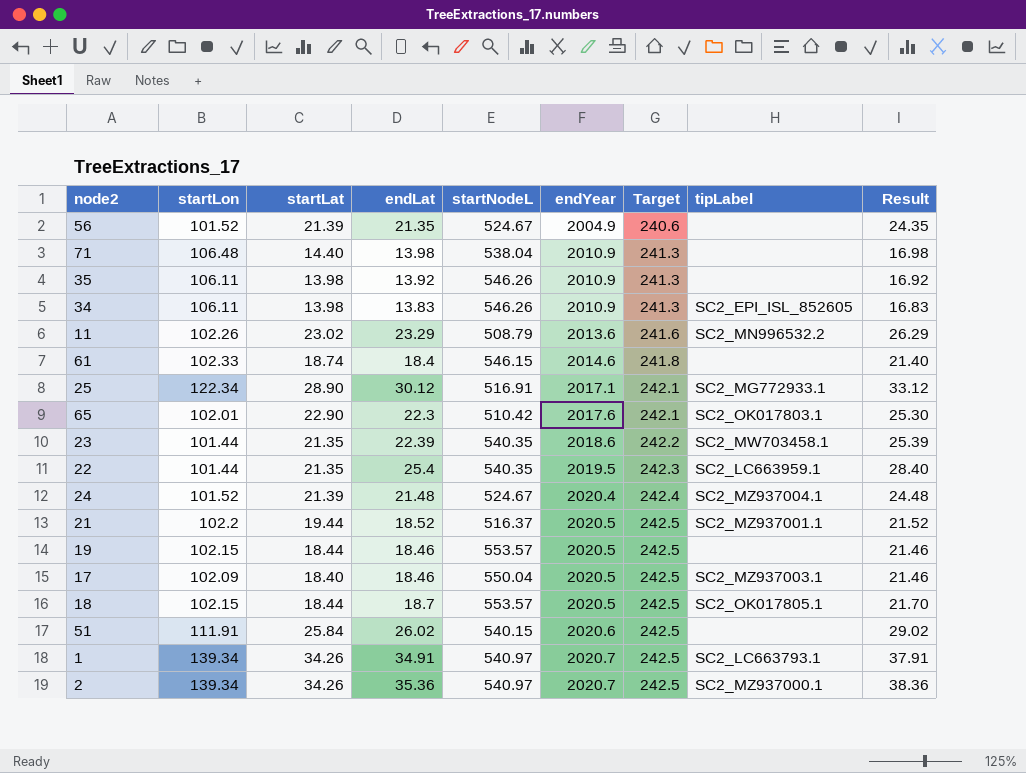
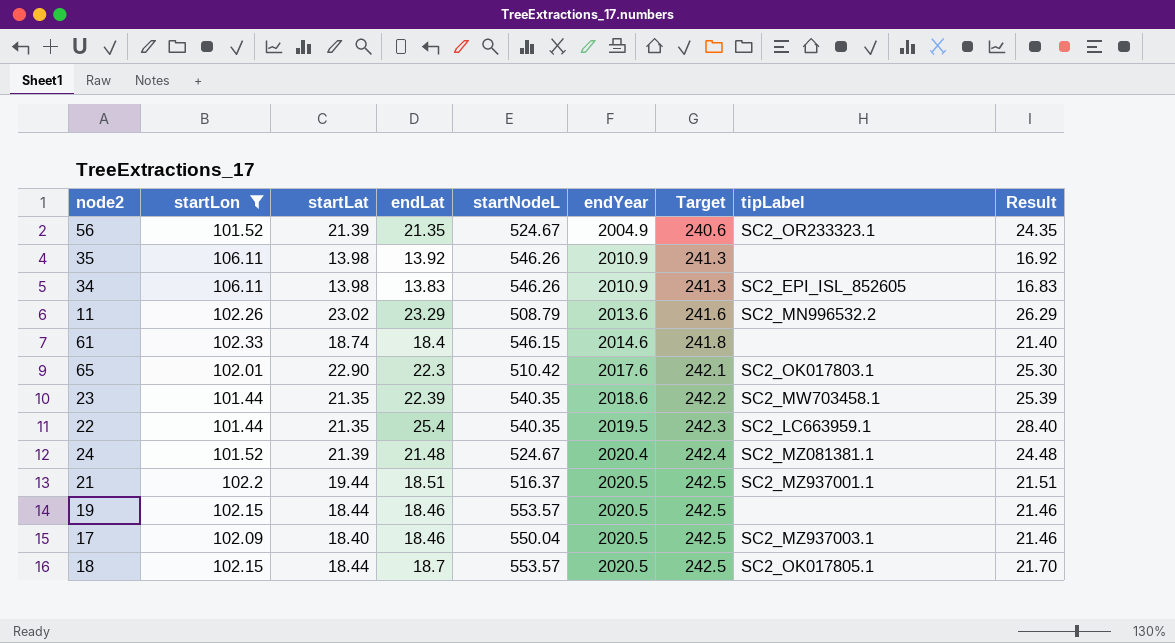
filter: none -> startLon <= 106.11
56 | tipLabel: none -> SC2_OR233323.1
24 | tipLabel: SC2_MZ937004.1 -> SC2_MZ081381.1
21 | endLat: 18.52 -> 18.51
21 | Result: 21.52 -> 21.51

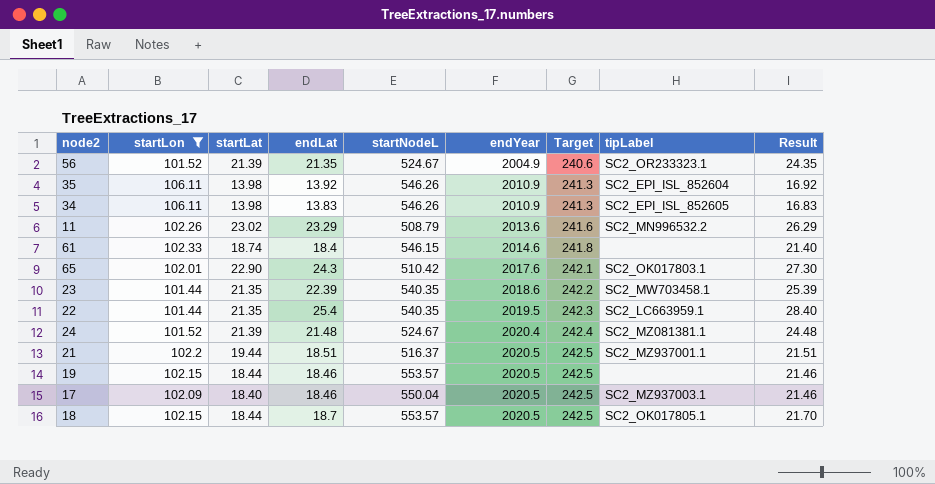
35 | tipLabel: none -> SC2_EPI_ISL_852604
65 | endLat: 22.3 -> 24.3
65 | Result: 25.30 -> 27.30

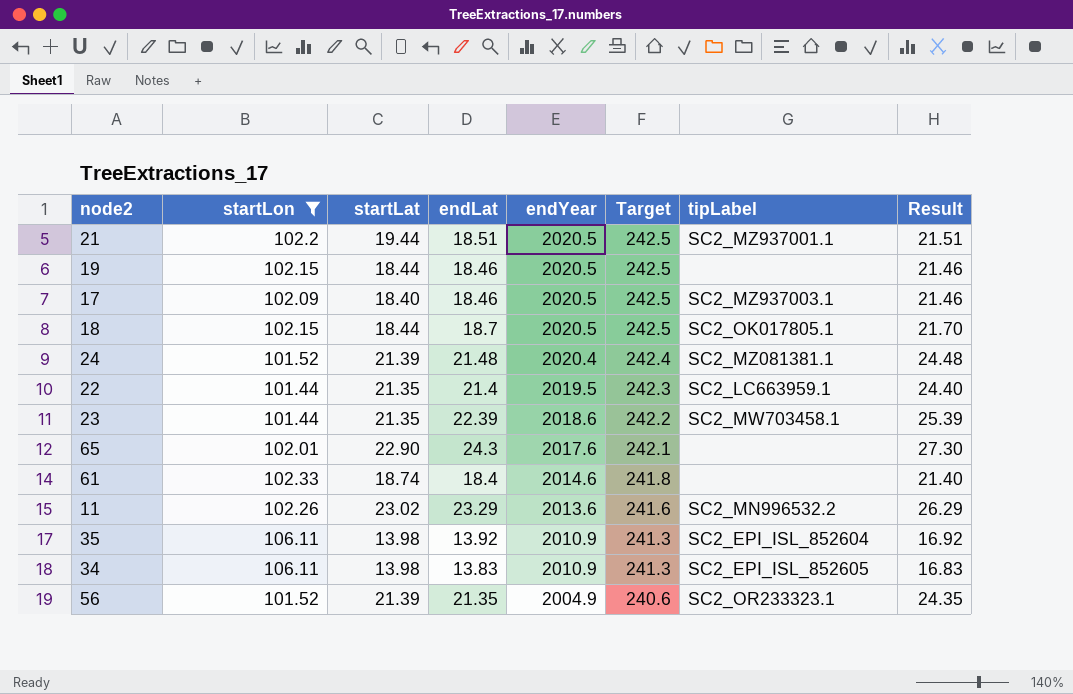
row order: endYear ascending -> endYear descending
column startNodeL | position: 5 -> none
22 | endLat: 25.4 -> 21.4
22 | Result: 28.40 -> 24.40
65 | tipLabel: SC2_OK017803.1 -> none

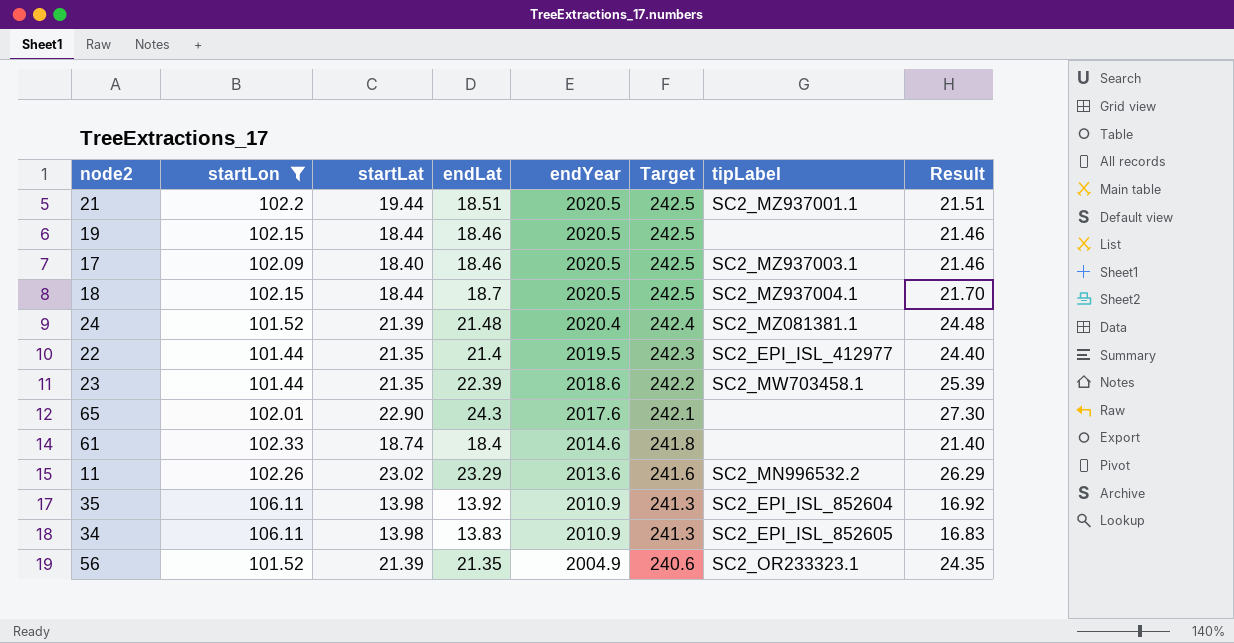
18 | tipLabel: SC2_OK017805.1 -> SC2_MZ937004.1
22 | tipLabel: SC2_LC663959.1 -> SC2_EPI_ISL_412977

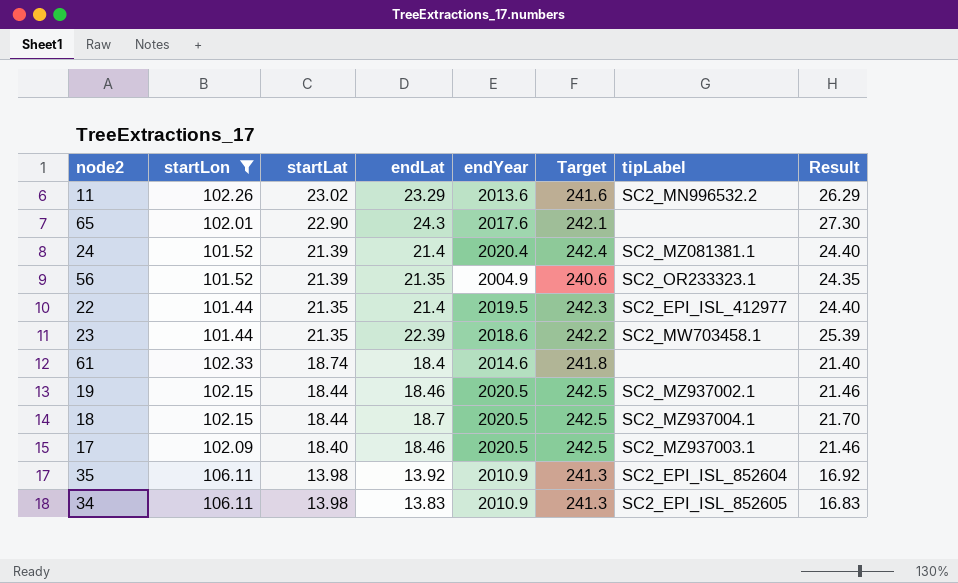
row order: endYear descending -> startLat descending
row 21: 102.2 | 19.44 | 18.51 | 2020.5 | 242.5 | SC2_MZ937001.1 | 21.51 -> none
24 | endLat: 21.48 -> 21.4
24 | Result: 24.48 -> 24.40
19 | tipLabel: none -> SC2_MZ937002.1

